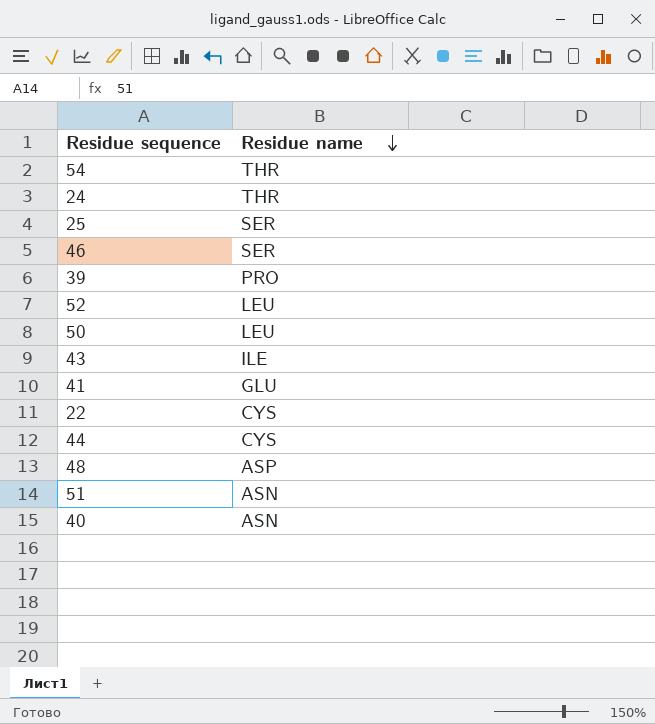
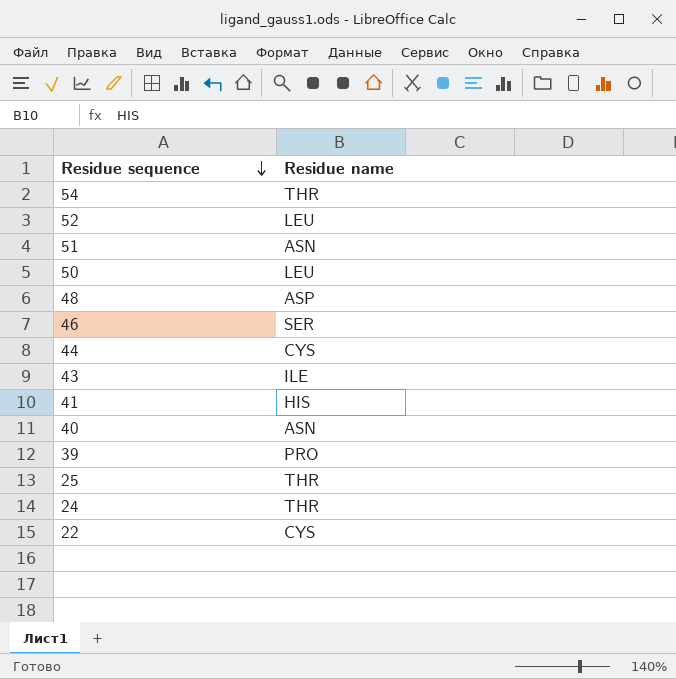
row order: Residue name descending -> Residue sequence descending
41 | Residue name: GLU -> HIS
25 | Residue name: SER -> THR

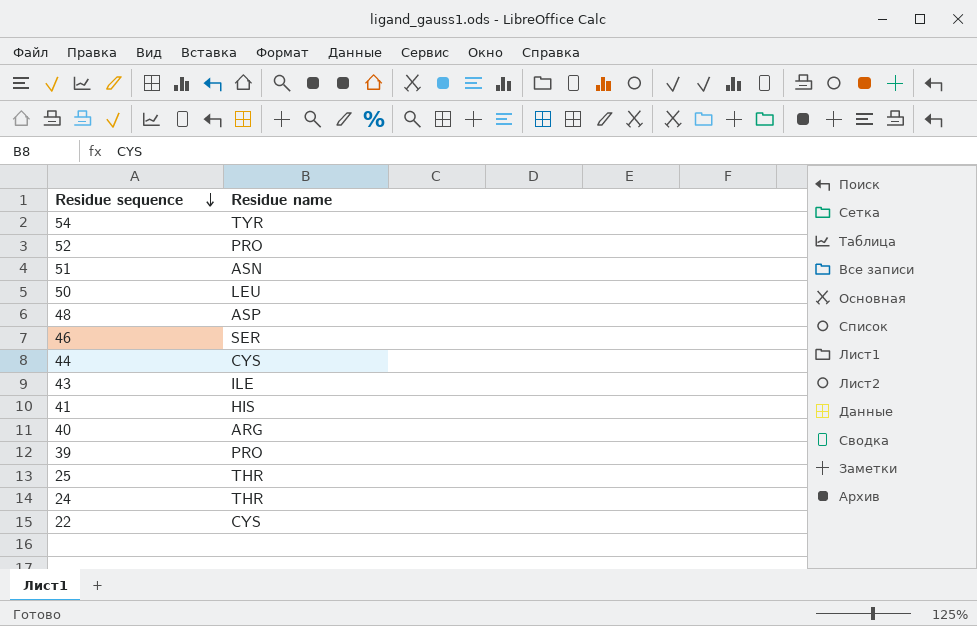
54 | Residue name: THR -> TYR
52 | Residue name: LEU -> PRO
40 | Residue name: ASN -> ARG

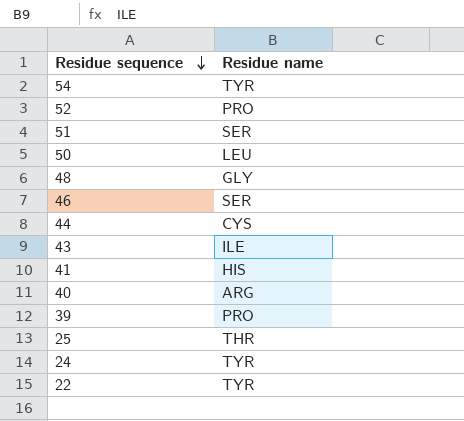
51 | Residue name: ASN -> SER
48 | Residue name: ASP -> GLY
24 | Residue name: THR -> TYR
22 | Residue name: CYS -> TYR

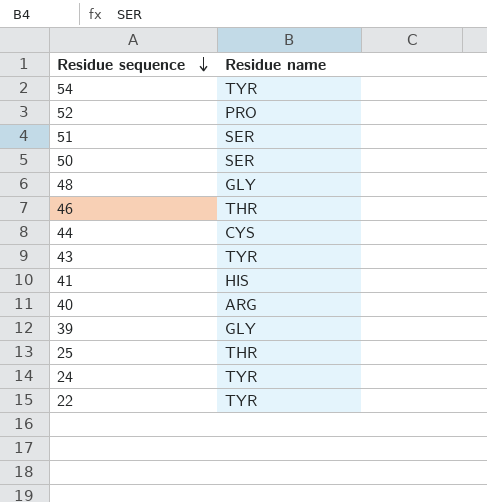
50 | Residue name: LEU -> SER
46 | Residue name: SER -> THR
43 | Residue name: ILE -> TYR
39 | Residue name: PRO -> GLY

